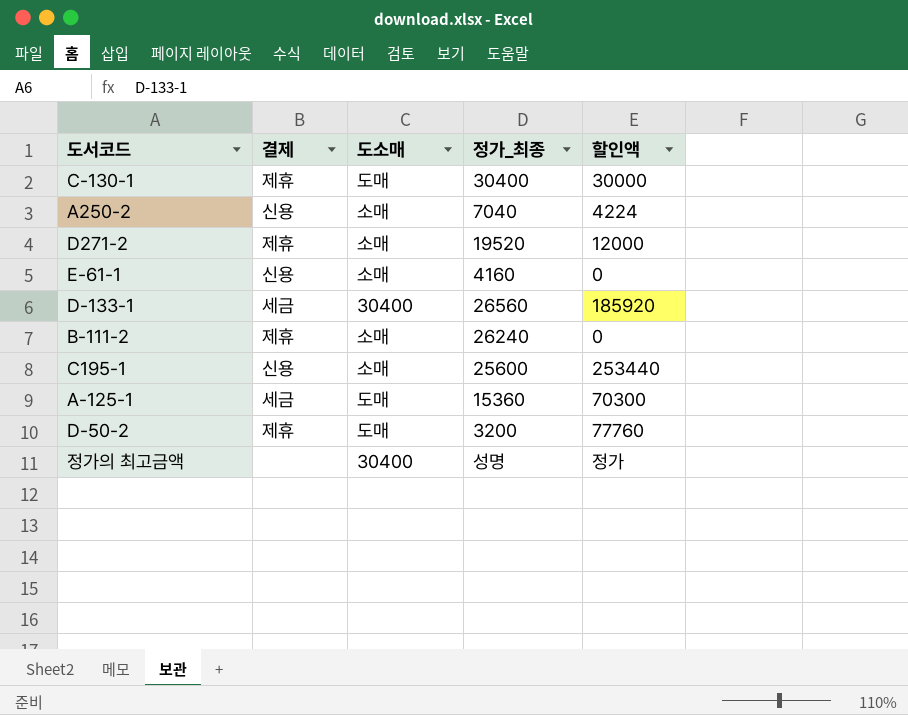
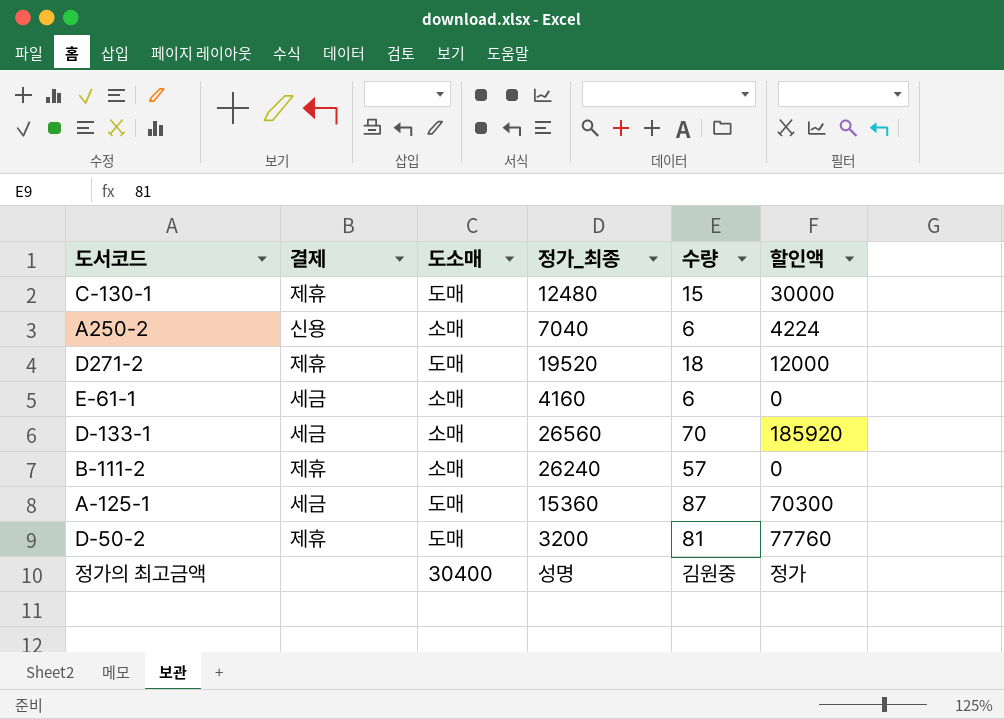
column 수량 | position: none -> 5
row C195-1: 신용 | 소매 | 25600 | 253440 -> none
C-130-1 | 정가_최종: 30400 -> 12480
D271-2 | 도소매: 소매 -> 도매
E-61-1 | 결제: 신용 -> 세금
D-133-1 | 도소매: 30400 -> 소매

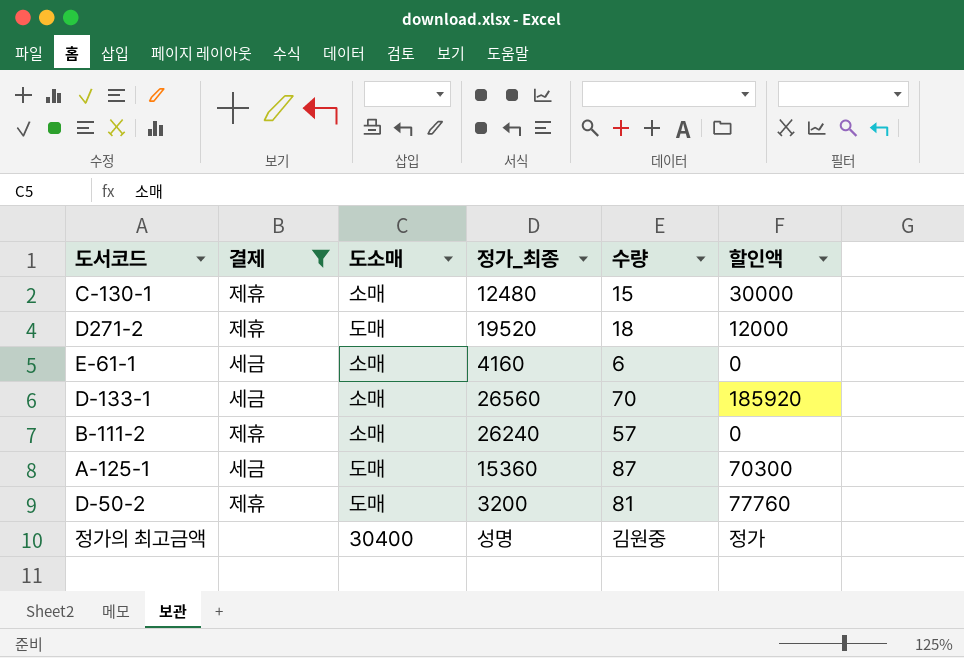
filter: none -> 결제 != 신용
C-130-1 | 도소매: 도매 -> 소매

